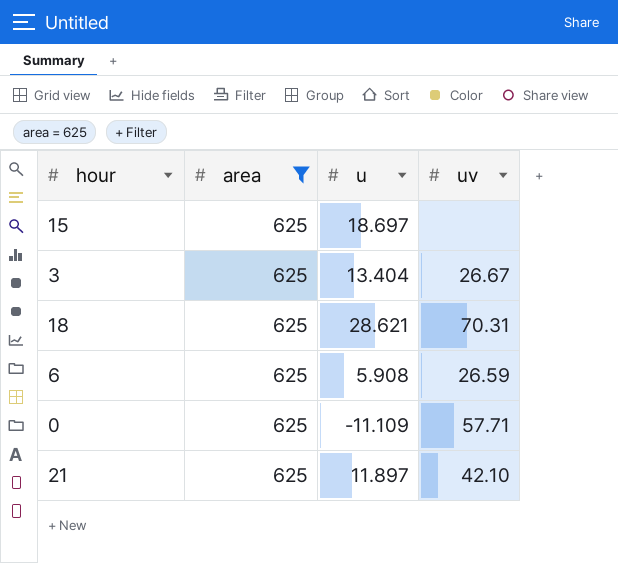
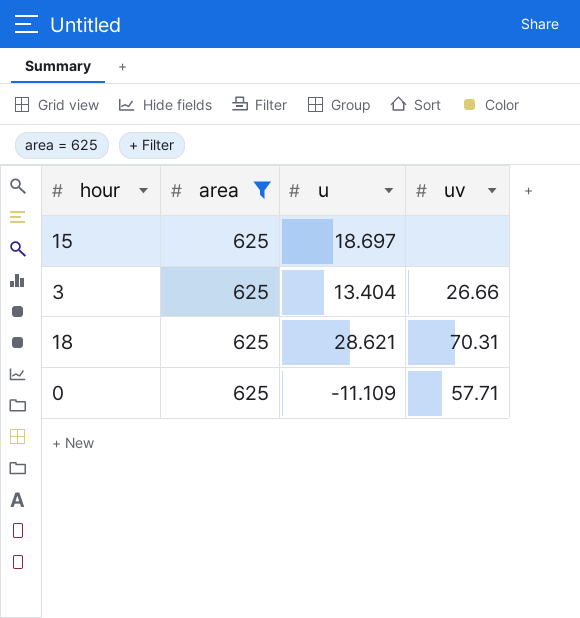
row 6: 625 | 5.908 | 26.59 -> none
row 21: 625 | 11.897 | 42.10 -> none
3 | uv: 26.67 -> 26.66

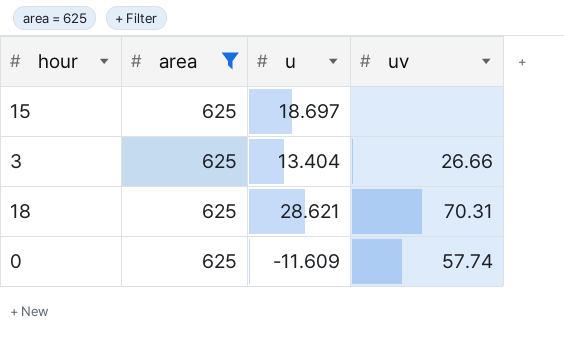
0 | u: -11.109 -> -11.609
0 | uv: 57.71 -> 57.74

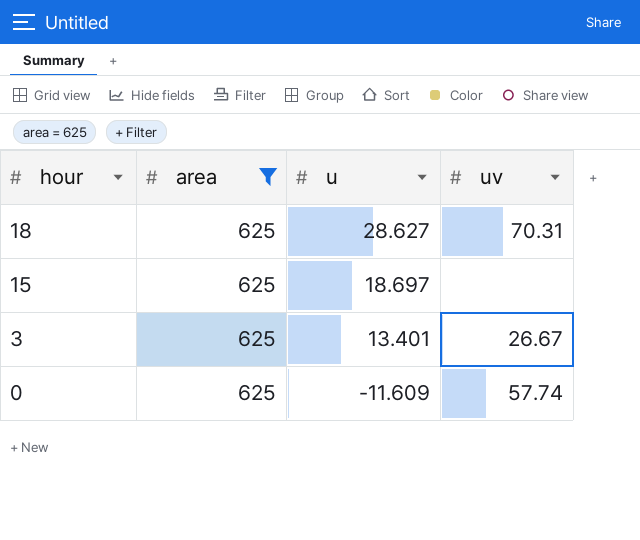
row order: none -> hour descending
18 | u: 28.621 -> 28.627
3 | u: 13.404 -> 13.401
3 | uv: 26.66 -> 26.67

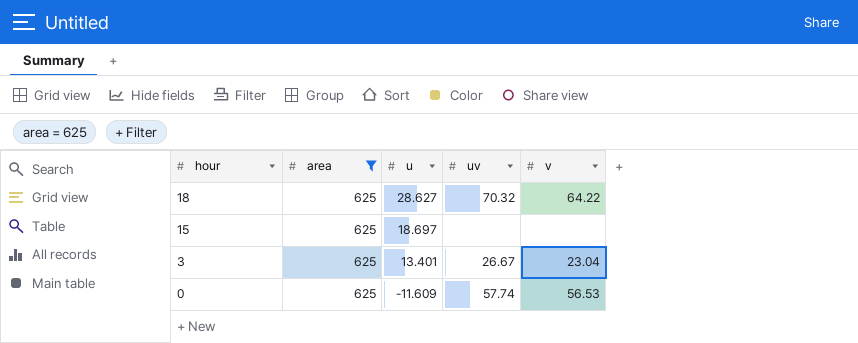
column v | position: none -> 5
18 | uv: 70.31 -> 70.32

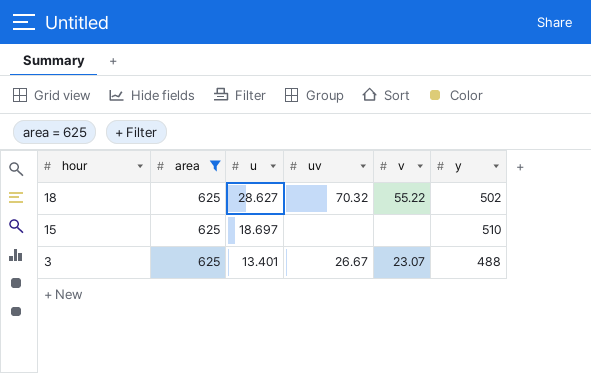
column y | position: none -> 6
row 0: 625 | -11.609 | 57.74 | 56.53 -> none
18 | v: 64.22 -> 55.22
3 | v: 23.04 -> 23.07

